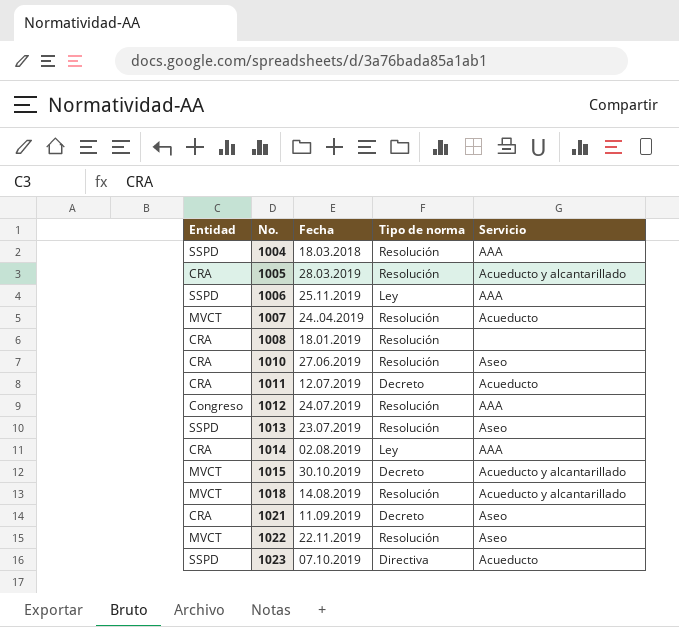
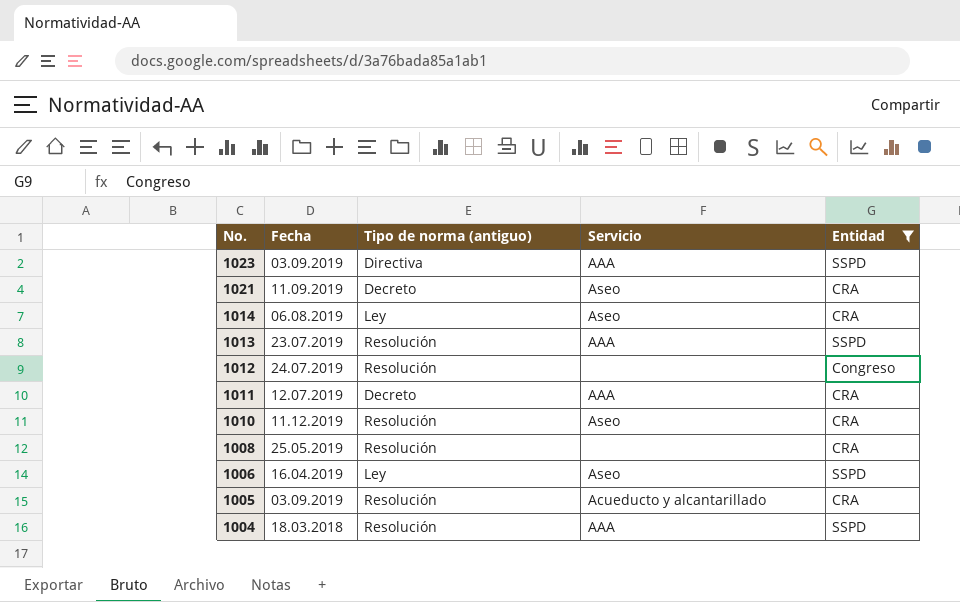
filter: none -> Entidad != MVCT
row order: No. ascending -> No. descending
column name: Tipo de norma -> Tipo de norma (antiguo)
column Entidad | position: 1 -> 5
1023 | Fecha: 07.10.2019 -> 03.09.2019
1023 | Servicio: Acueducto -> AAA
1014 | Fecha: 02.08.2019 -> 06.08.2019
1014 | Servicio: AAA -> Aseo
1013 | Servicio: Aseo -> AAA
1012 | Servicio: AAA -> none
1011 | Servicio: Acueducto -> AAA
1010 | Fecha: 27.06.2019 -> 11.12.2019
1008 | Fecha: 18.01.2019 -> 25.05.2019
1006 | Fecha: 25.11.2019 -> 16.04.2019
1006 | Servicio: AAA -> Aseo
1005 | Fecha: 28.03.2019 -> 03.09.2019

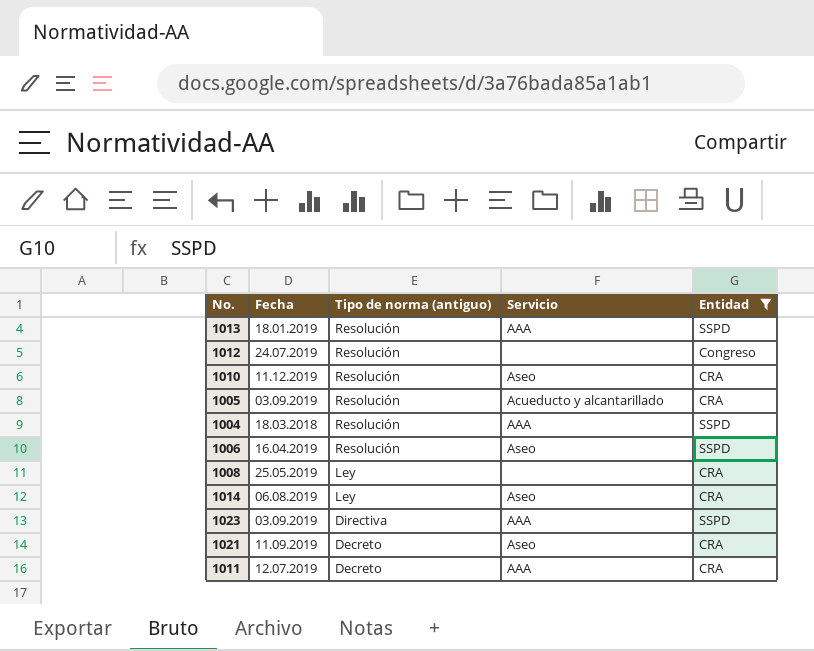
row order: No. descending -> Tipo de norma (antiguo) descending
1013 | Fecha: 23.07.2019 -> 18.01.2019
1006 | Tipo de norma (antiguo): Ley -> Resolución
1008 | Tipo de norma (antiguo): Resolución -> Ley

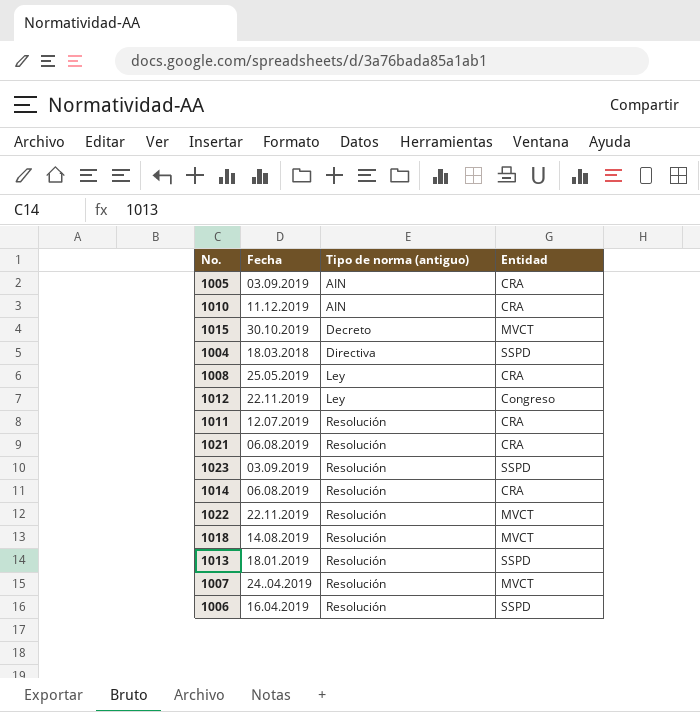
filter: Entidad != MVCT -> none
row order: Tipo de norma (antiguo) descending -> Tipo de norma (antiguo) ascending
column Servicio | position: 4 -> none
1005 | Tipo de norma (antiguo): Resolución -> AIN
1010 | Tipo de norma (antiguo): Resolución -> AIN
1004 | Tipo de norma (antiguo): Resolución -> Directiva
1012 | Fecha: 24.07.2019 -> 22.11.2019
1012 | Tipo de norma (antiguo): Resolución -> Ley
1011 | Tipo de norma (antiguo): Decreto -> Resolución
1021 | Fecha: 11.09.2019 -> 06.08.2019
1021 | Tipo de norma (antiguo): Decreto -> Resolución
1023 | Tipo de norma (antiguo): Directiva -> Resolución
1014 | Tipo de norma (antiguo): Ley -> Resolución

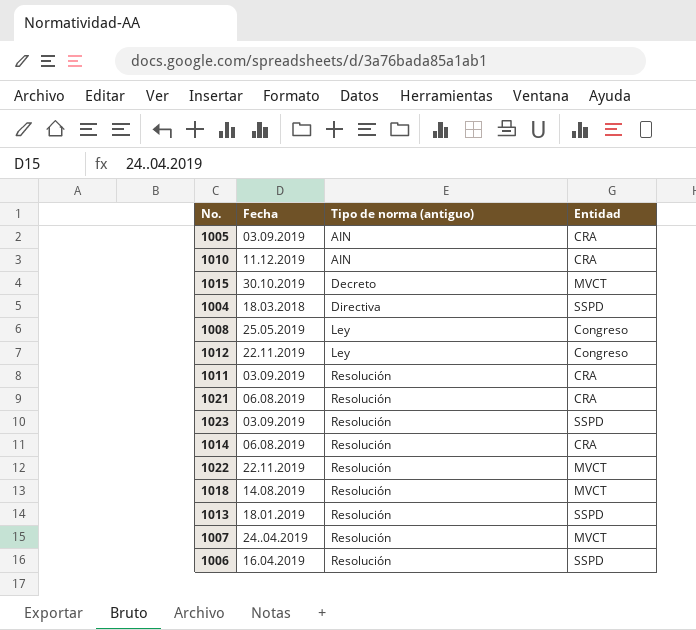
1008 | Entidad: CRA -> Congreso
1011 | Fecha: 12.07.2019 -> 03.09.2019

